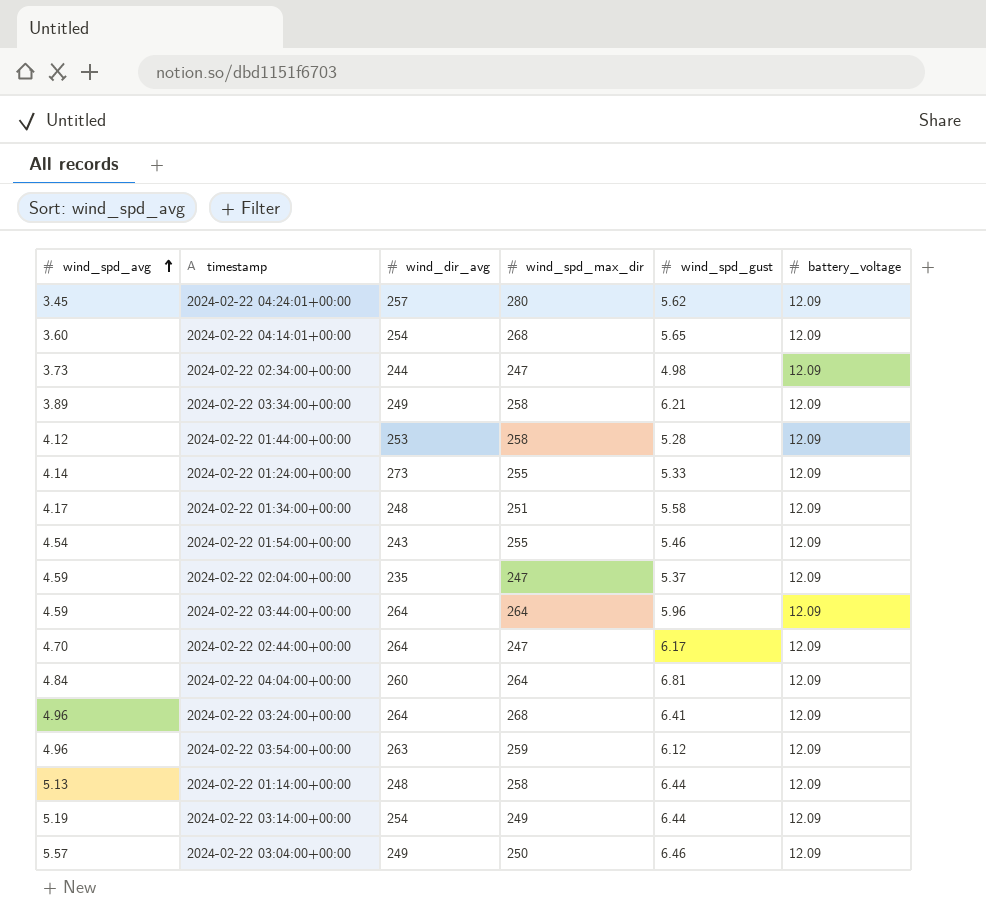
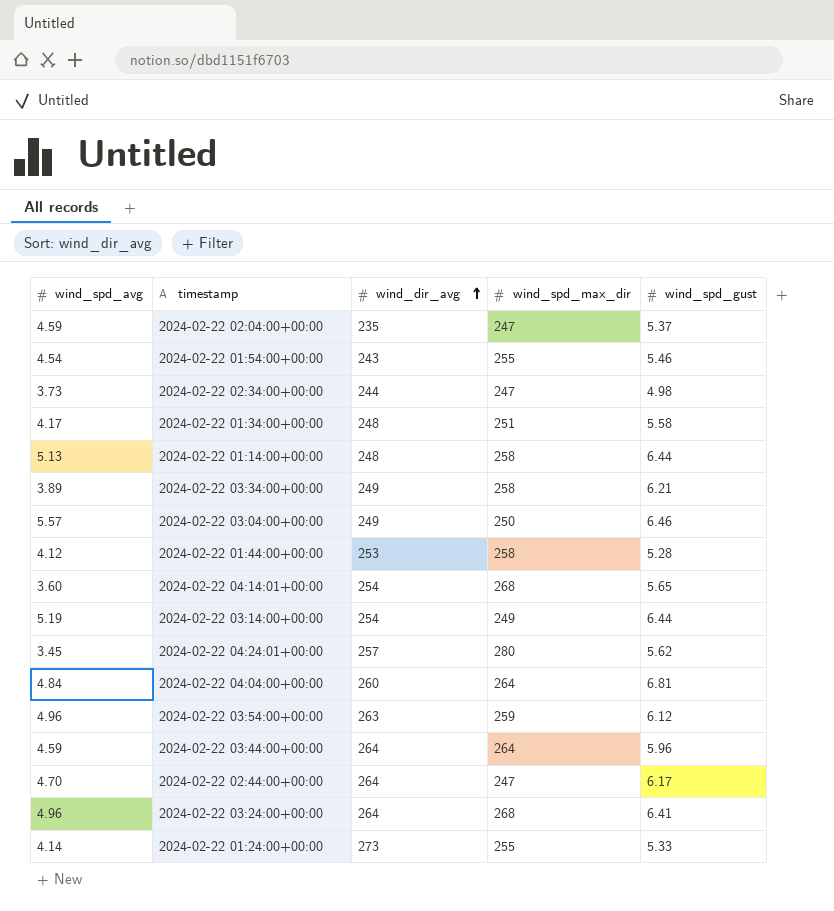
row order: wind_spd_avg ascending -> wind_dir_avg ascending
column battery_voltage | position: 6 -> none

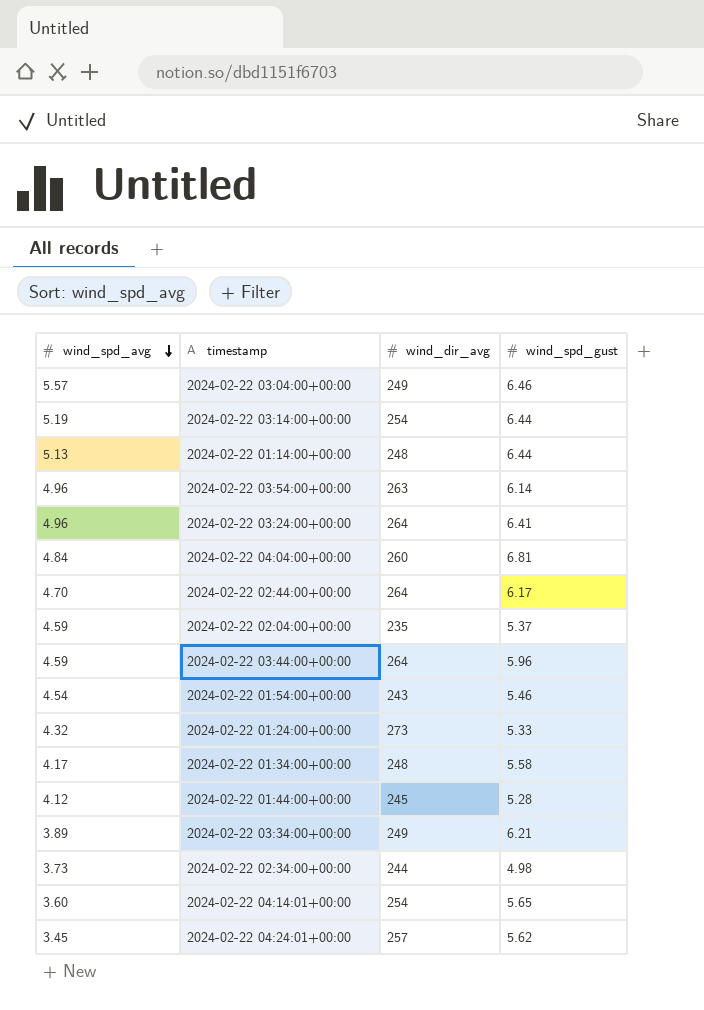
row order: wind_dir_avg ascending -> wind_spd_avg descending
column wind_spd_max_dir | position: 4 -> none
2024-02-22 03:54:00+00:00 | wind_spd_gust: 6.12 -> 6.14
2024-02-22 01:24:00+00:00 | wind_spd_avg: 4.14 -> 4.32
2024-02-22 01:44:00+00:00 | wind_dir_avg: 253 -> 245

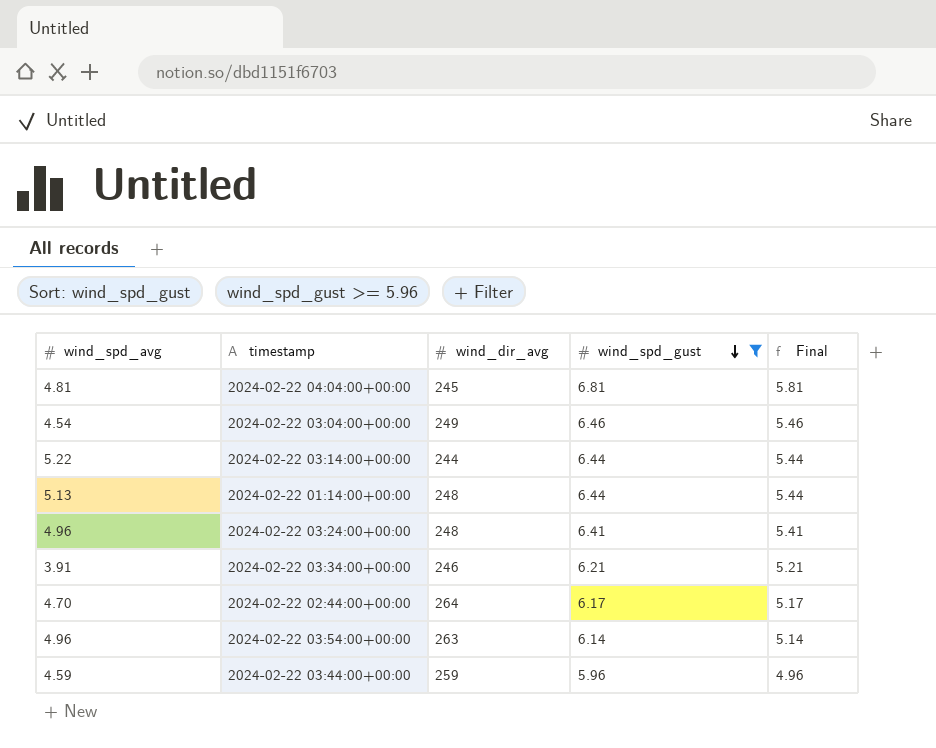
filter: none -> wind_spd_gust >= 5.96
row order: wind_spd_avg descending -> wind_spd_gust descending
column Final | formula: none -> [wind_spd_gust] - 1
2024-02-22 04:04:00+00:00 | wind_spd_avg: 4.84 -> 4.81
2024-02-22 04:04:00+00:00 | wind_dir_avg: 260 -> 245
2024-02-22 03:04:00+00:00 | wind_spd_avg: 5.57 -> 4.54
2024-02-22 03:14:00+00:00 | wind_spd_avg: 5.19 -> 5.22
2024-02-22 03:14:00+00:00 | wind_dir_avg: 254 -> 244
2024-02-22 03:24:00+00:00 | wind_dir_avg: 264 -> 248
2024-02-22 03:34:00+00:00 | wind_spd_avg: 3.89 -> 3.91
2024-02-22 03:34:00+00:00 | wind_dir_avg: 249 -> 246
2024-02-22 03:44:00+00:00 | wind_dir_avg: 264 -> 259

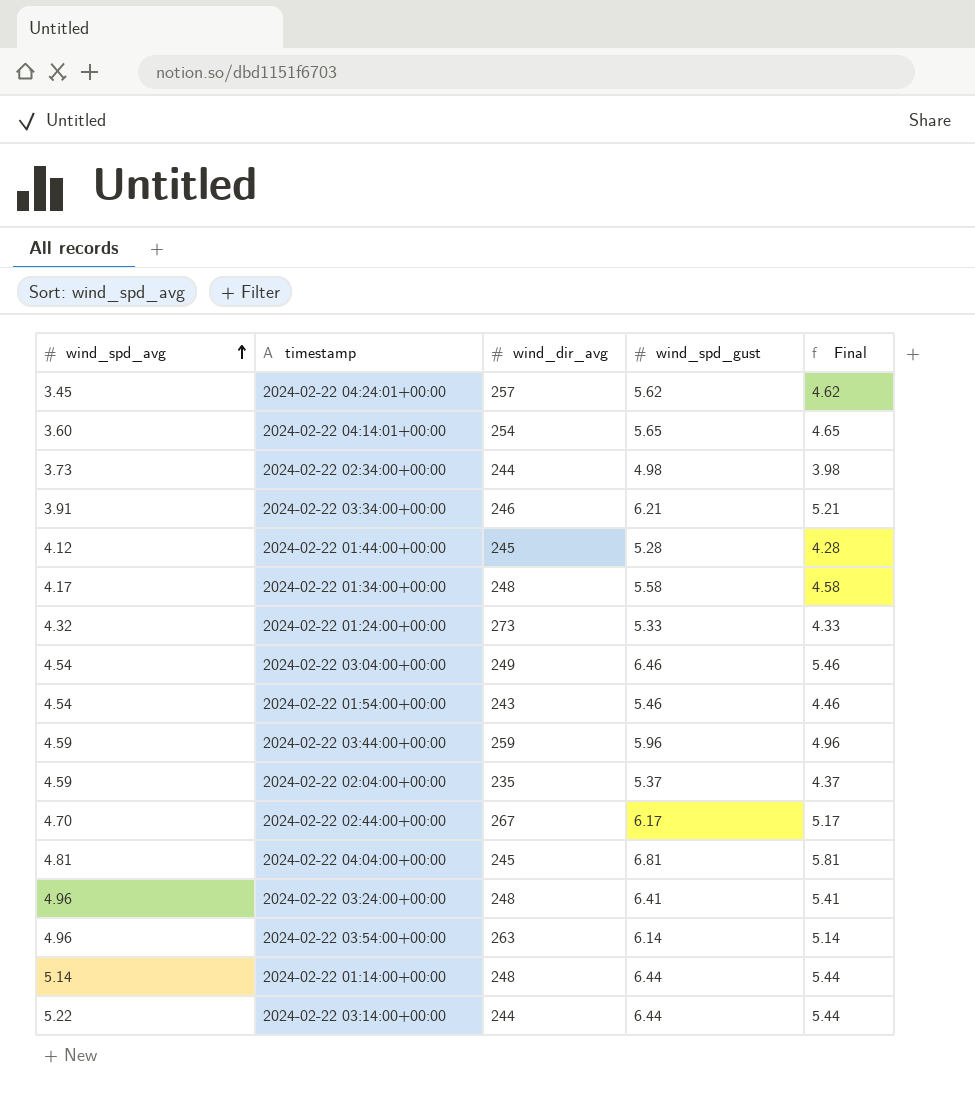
filter: wind_spd_gust >= 5.96 -> none
row order: wind_spd_gust descending -> wind_spd_avg ascending
2024-02-22 02:44:00+00:00 | wind_dir_avg: 264 -> 267
2024-02-22 01:14:00+00:00 | wind_spd_avg: 5.13 -> 5.14

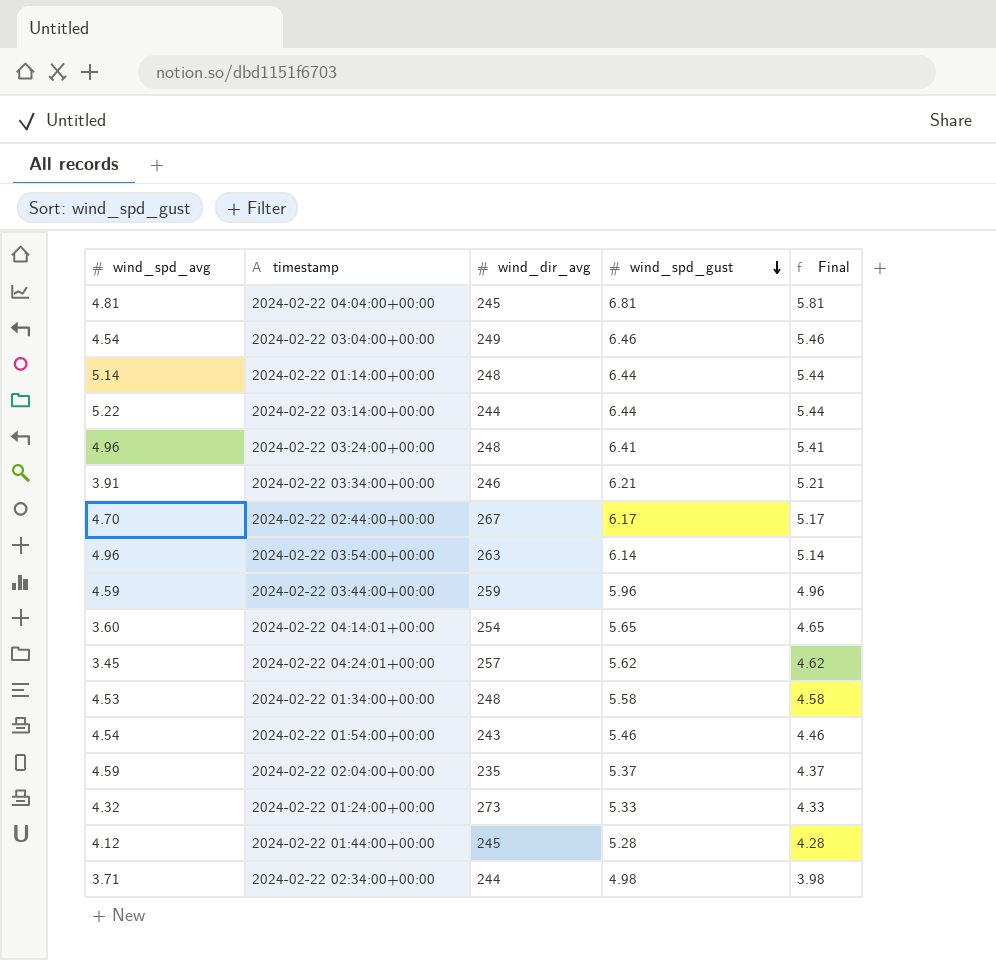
row order: wind_spd_avg ascending -> wind_spd_gust descending
2024-02-22 01:34:00+00:00 | wind_spd_avg: 4.17 -> 4.53
2024-02-22 02:34:00+00:00 | wind_spd_avg: 3.73 -> 3.71

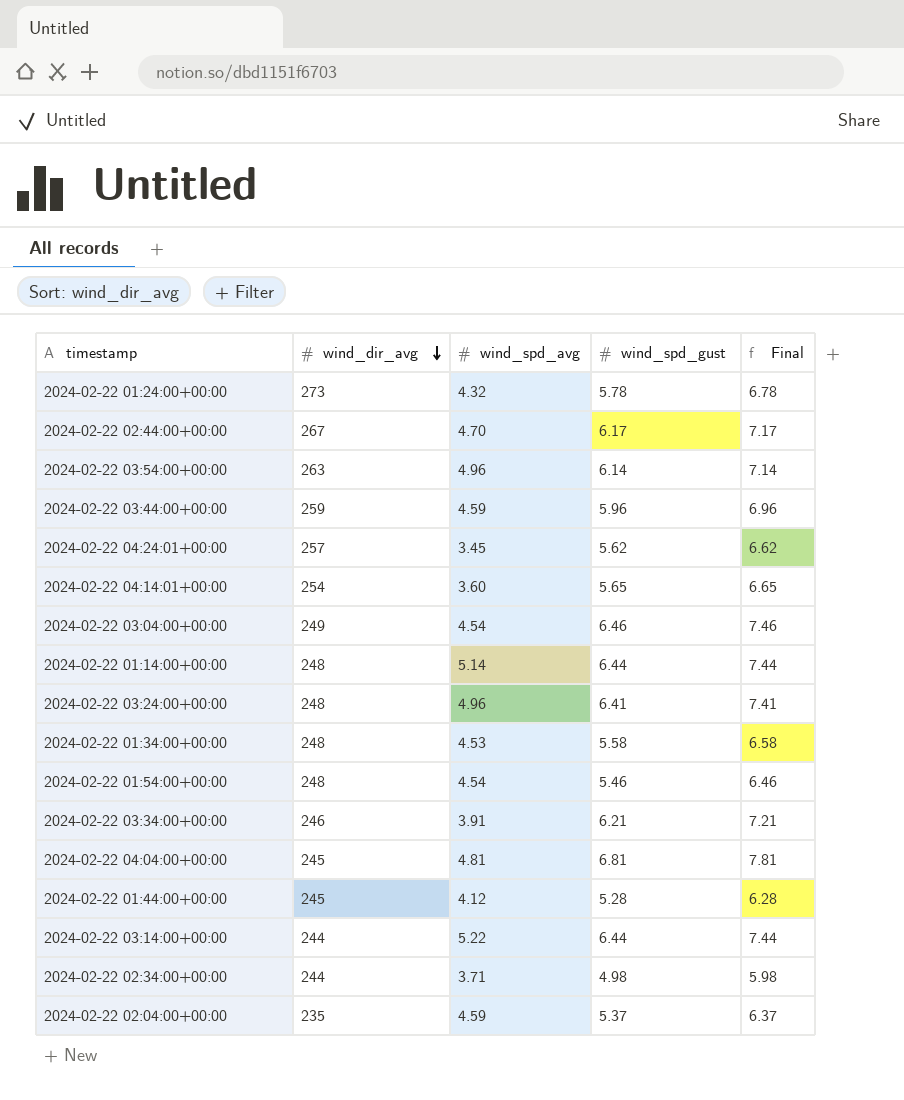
row order: wind_spd_gust descending -> wind_dir_avg descending
column wind_spd_avg | position: 1 -> 3
column Final | formula: [wind_spd_gust] - 1 -> [wind_spd_gust] + 1
2024-02-22 01:24:00+00:00 | wind_spd_gust: 5.33 -> 5.78
2024-02-22 01:54:00+00:00 | wind_dir_avg: 243 -> 248

